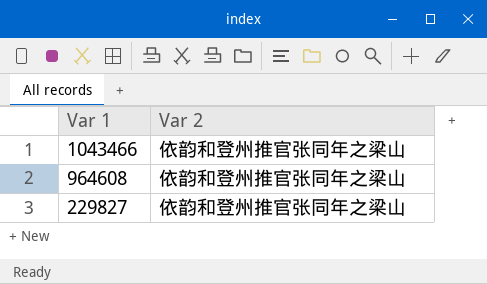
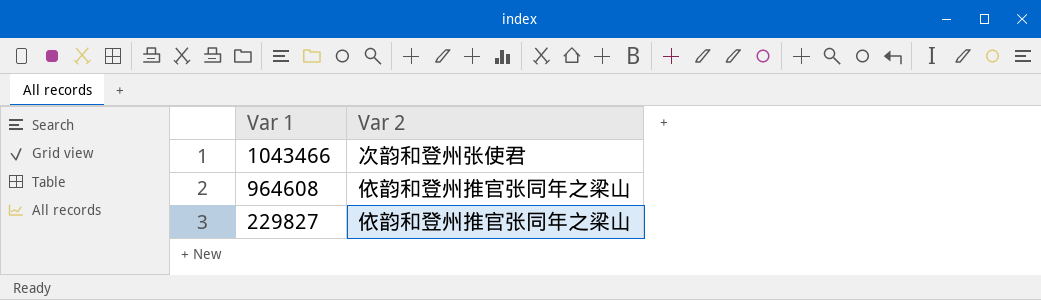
1043466 | Var 2: 依韵和登州推官张同年之梁山 -> 次韵和登州张使君

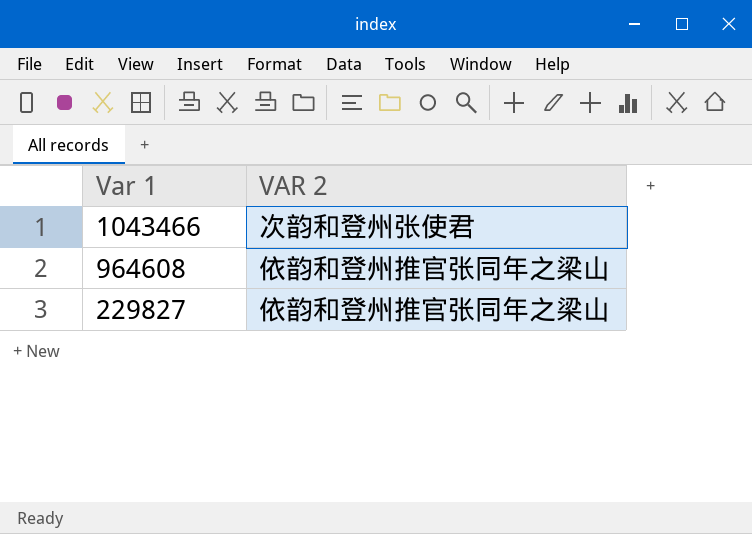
column name: Var 2 -> VAR 2

